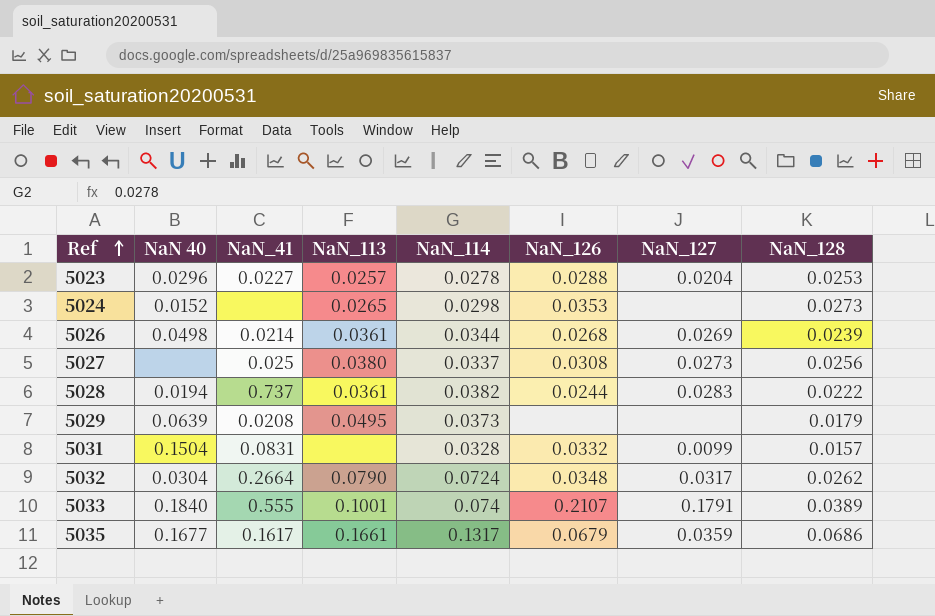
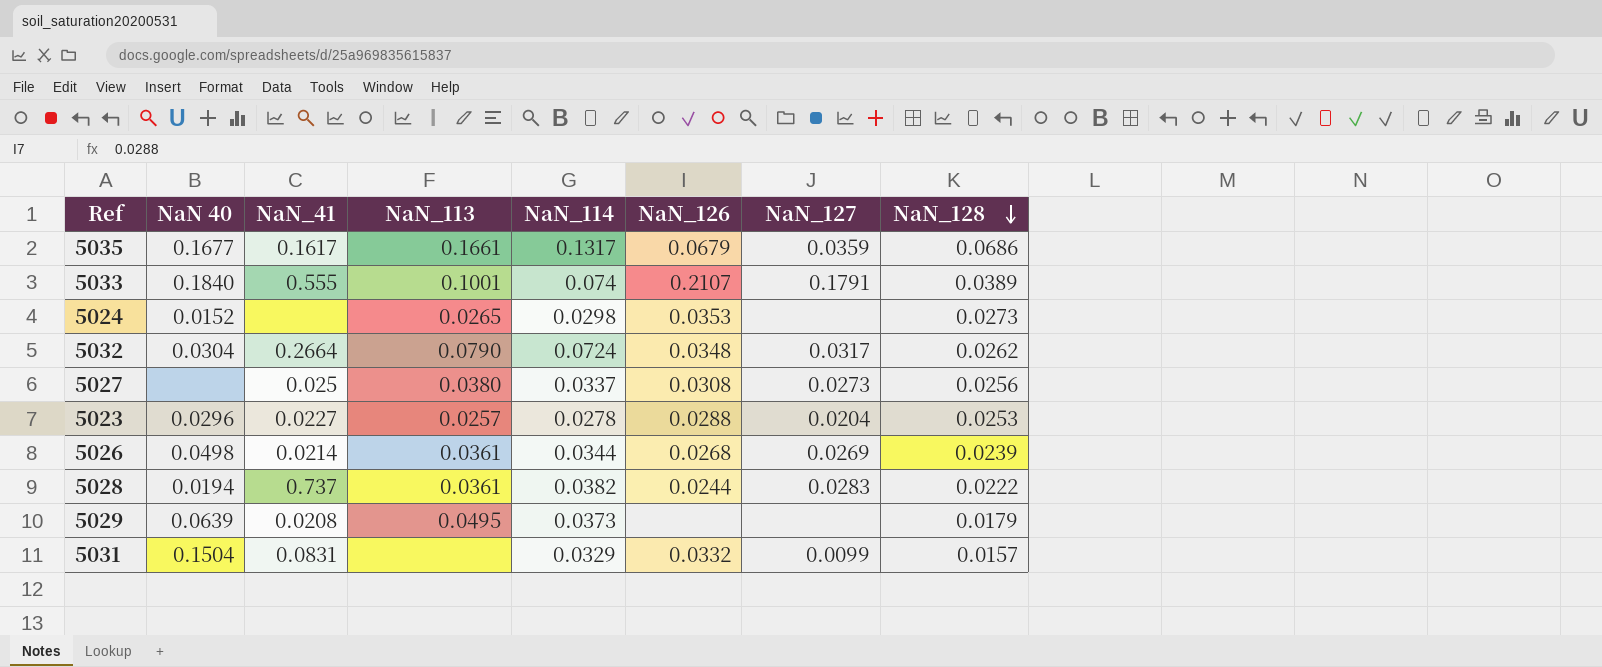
row order: Ref ascending -> NaN_128 descending
5031 | NaN_114: 0.0328 -> 0.0329

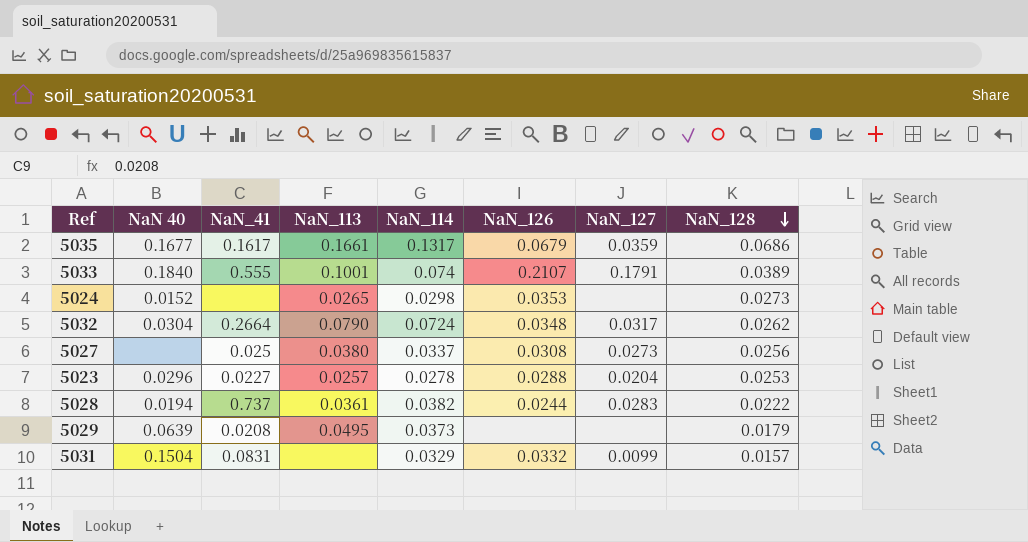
row 5026: 0.0498 | 0.0214 | 0.0361 | 0.0344 | 0.0268 | 0.0269 | 0.0239 -> none

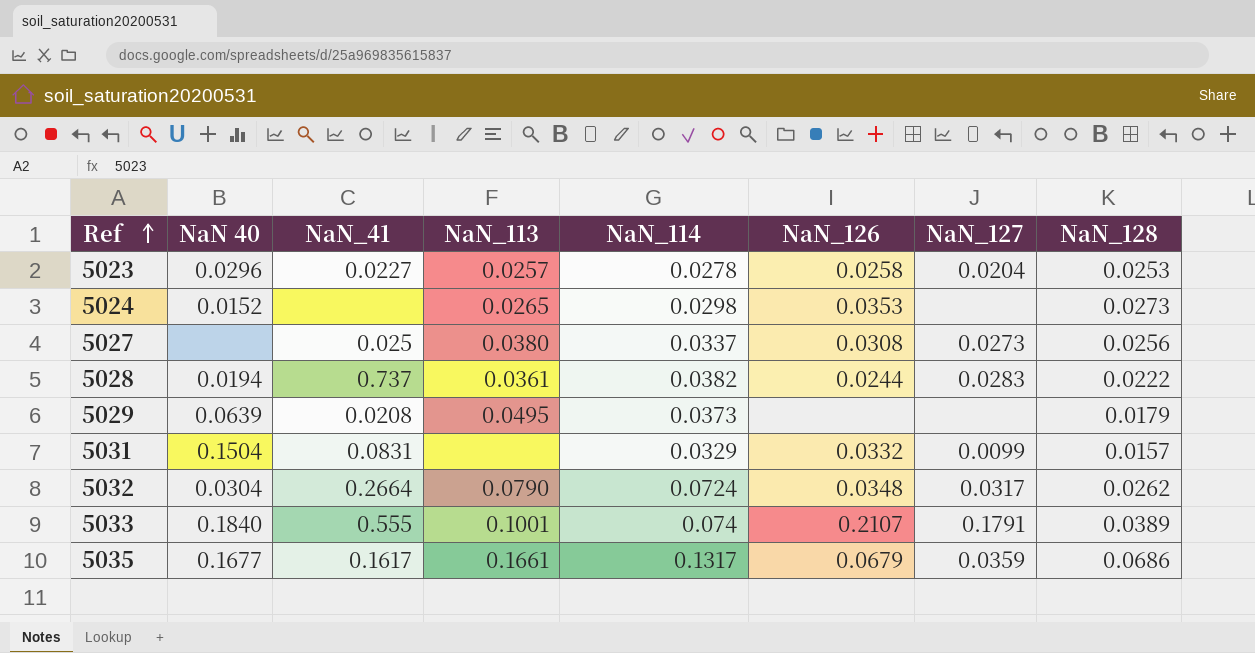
row order: NaN_128 descending -> Ref ascending
5023 | NaN_126: 0.0288 -> 0.0258

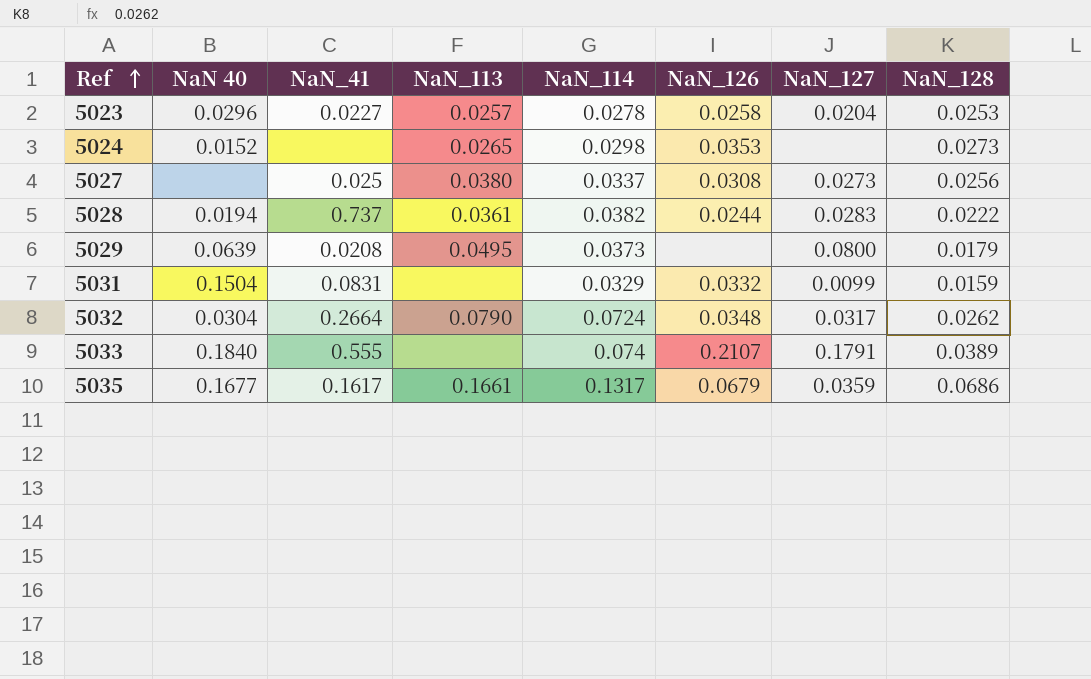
5029 | NaN_127: none -> 0.0800
5031 | NaN_128: 0.0157 -> 0.0159
5033 | NaN_113: 0.1001 -> none

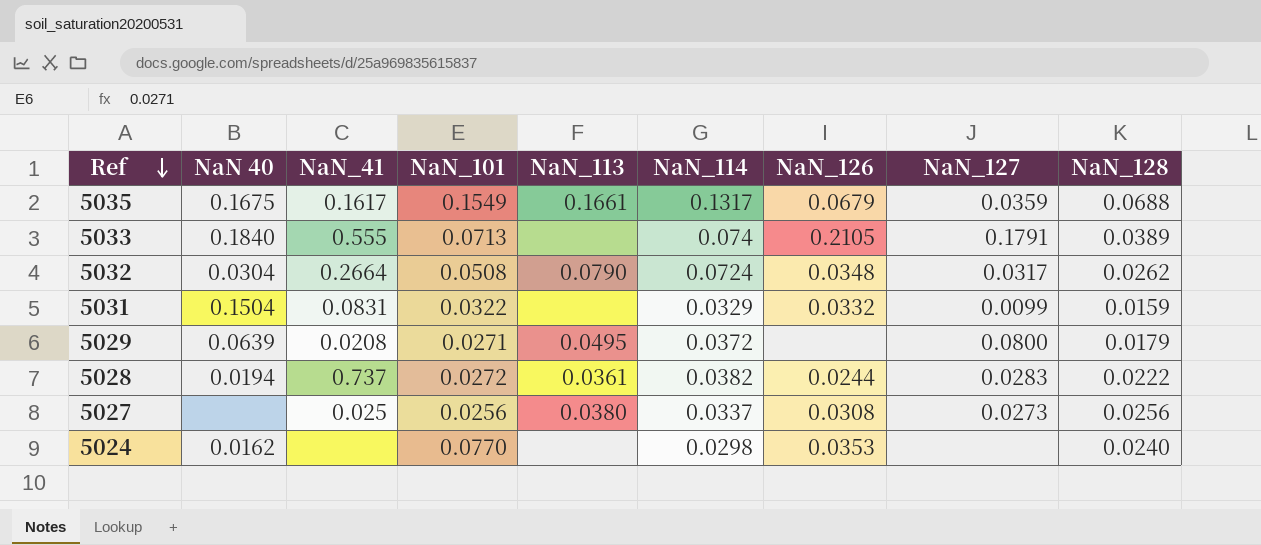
row order: Ref ascending -> Ref descending
column NaN_101 | position: none -> 4
row 5023: 0.0296 | 0.0227 | 0.0257 | 0.0278 | 0.0258 | 0.0204 | 0.0253 -> none
5035 | NaN 40: 0.1677 -> 0.1675
5035 | NaN_128: 0.0686 -> 0.0688
5033 | NaN_126: 0.2107 -> 0.2105
5029 | NaN_114: 0.0373 -> 0.0372
5024 | NaN 40: 0.0152 -> 0.0162
5024 | NaN_113: 0.0265 -> none
5024 | NaN_128: 0.0273 -> 0.0240

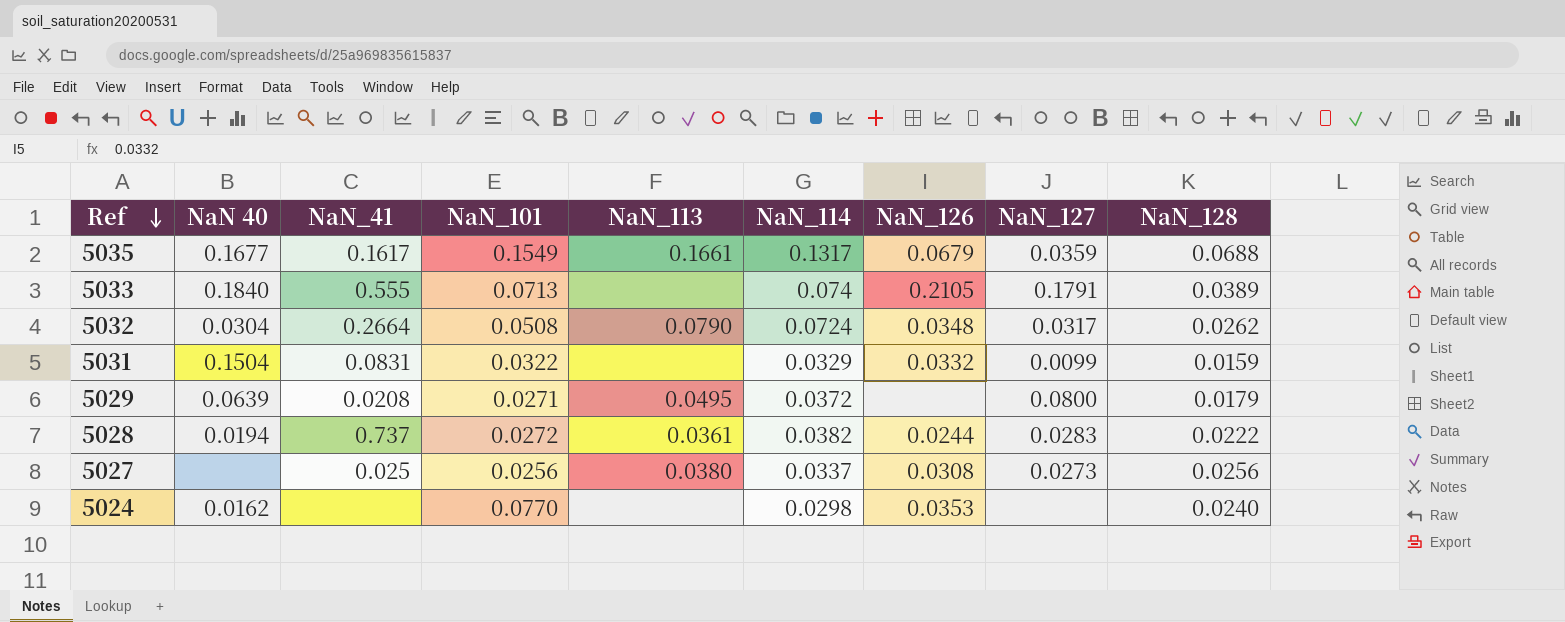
5035 | NaN 40: 0.1675 -> 0.1677

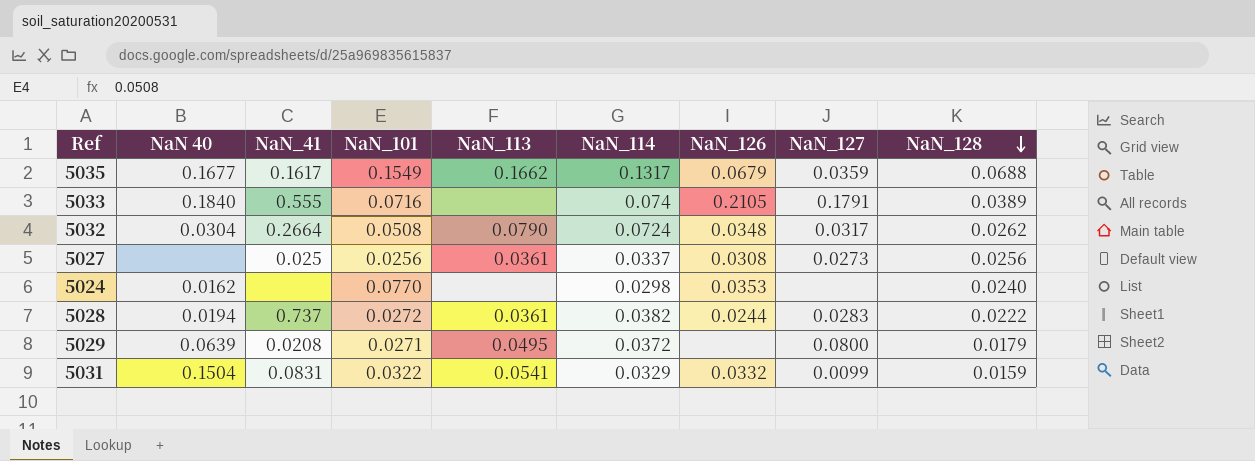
row order: Ref descending -> NaN_128 descending
5035 | NaN_113: 0.1661 -> 0.1662
5033 | NaN_101: 0.0713 -> 0.0716
5027 | NaN_113: 0.0380 -> 0.0361
5031 | NaN_113: none -> 0.0541

